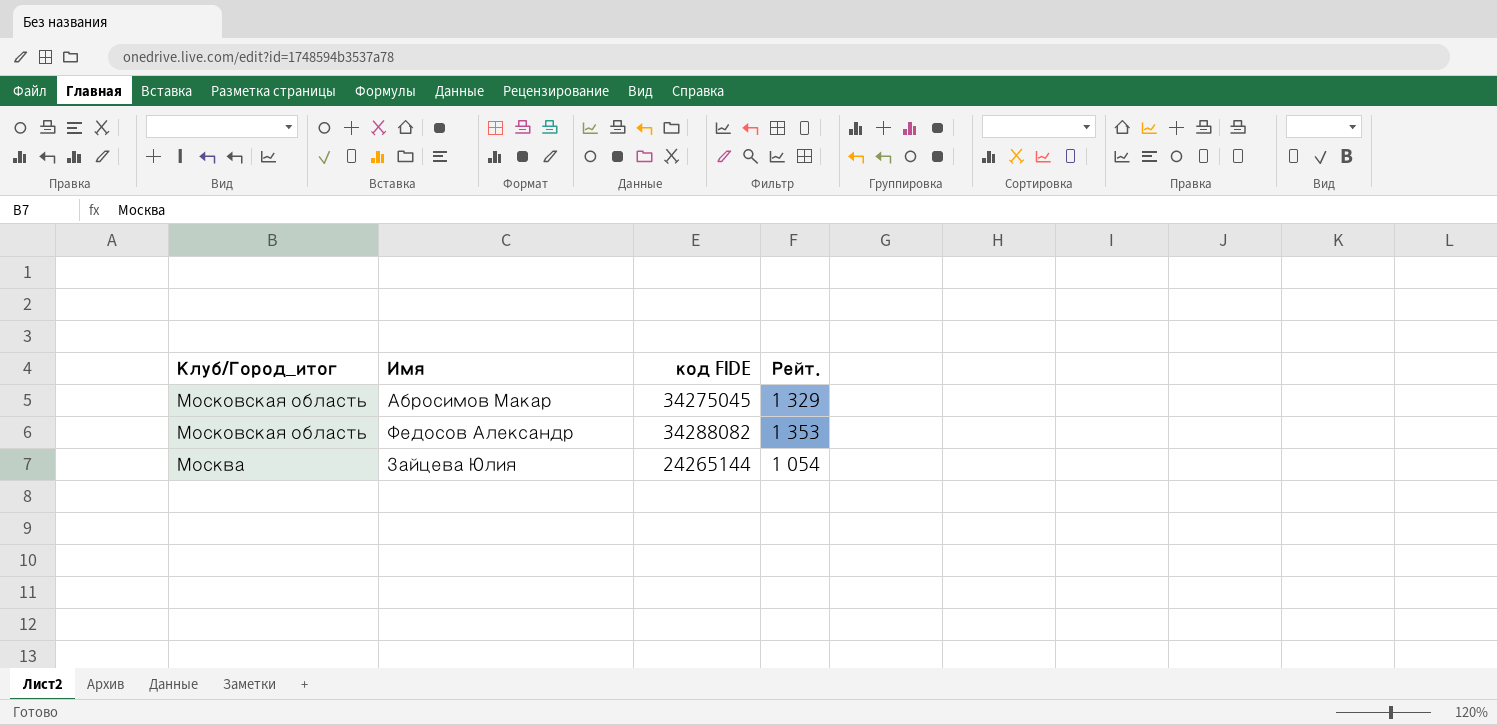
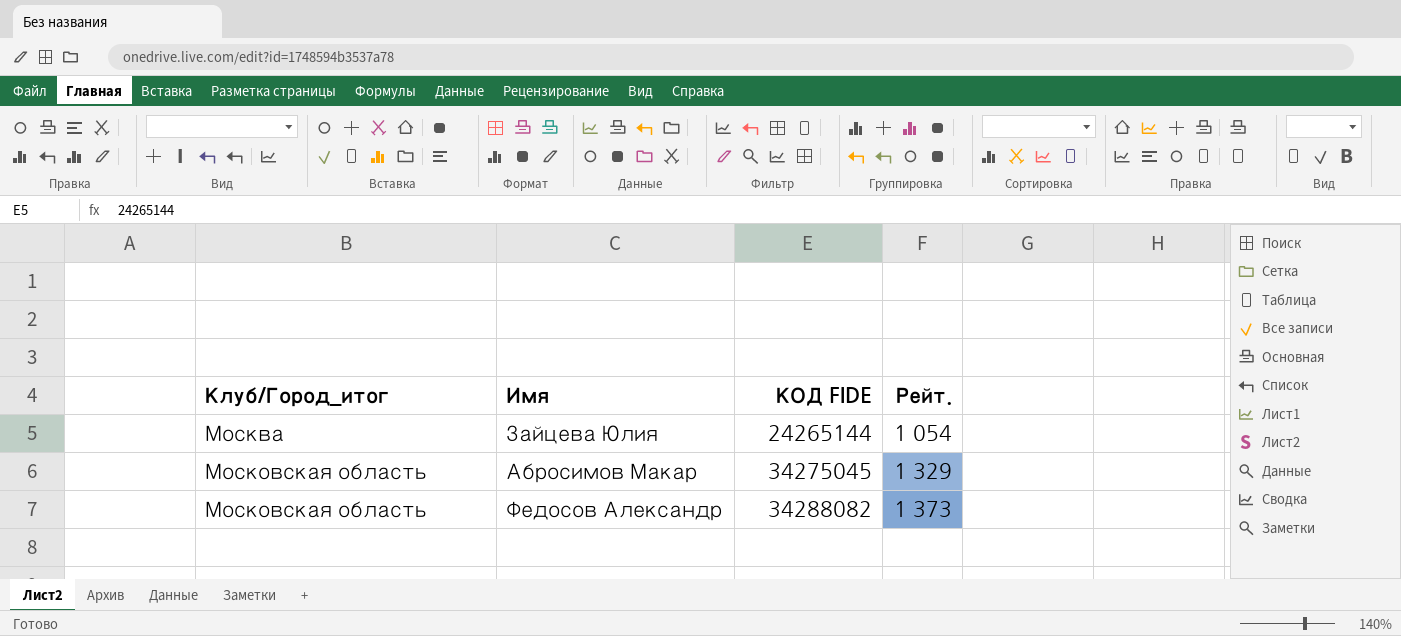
row order: Клуб/Город_итог descending -> Клуб/Город_итог ascending
column name: код FIDE -> КОД FIDE
Федосов Александр | Рейт.: 1 353 -> 1 373

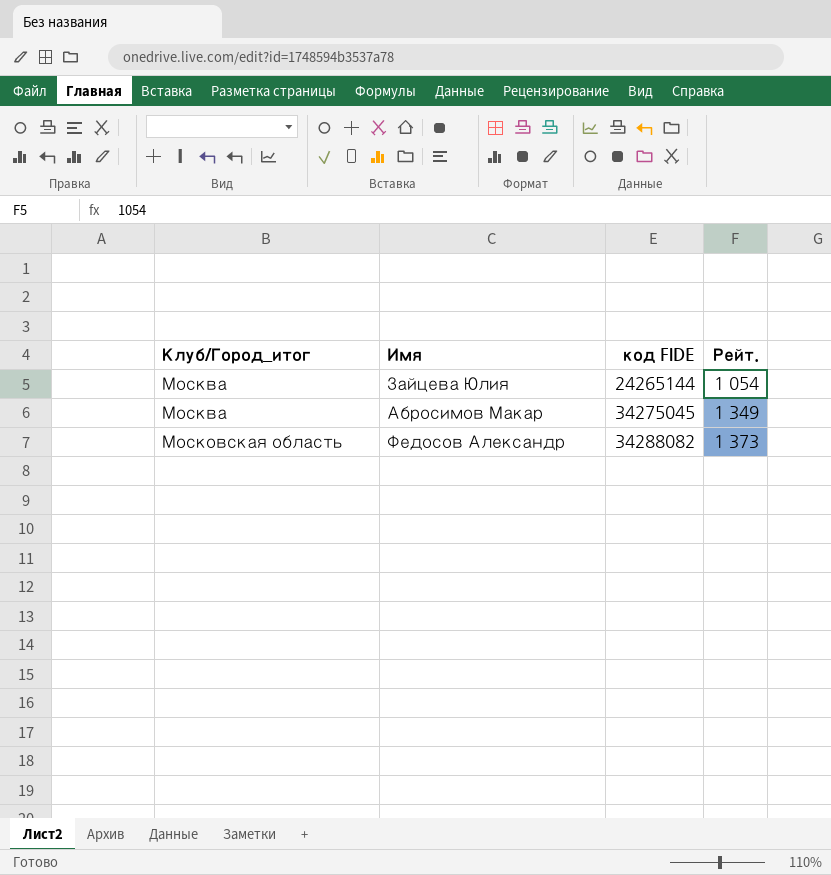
column name: КОД FIDE -> код FIDE
Абросимов Макар | Клуб/Город_итог: Московская область -> Москва
Абросимов Макар | Рейт.: 1 329 -> 1 349

